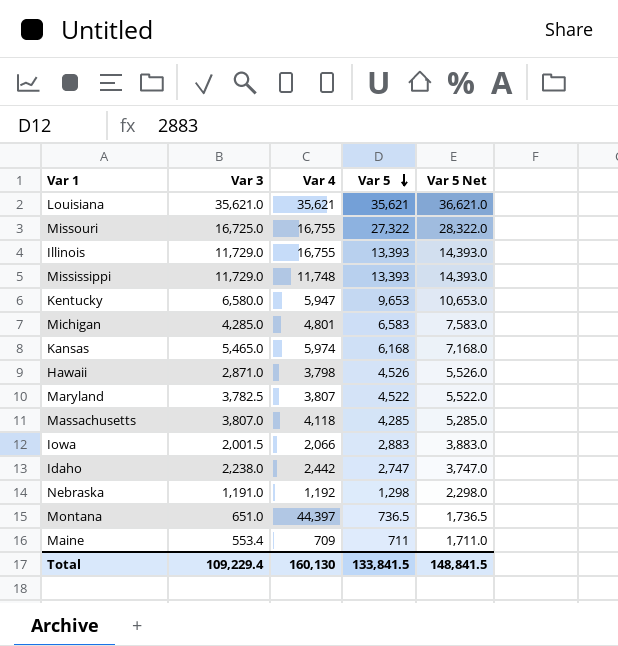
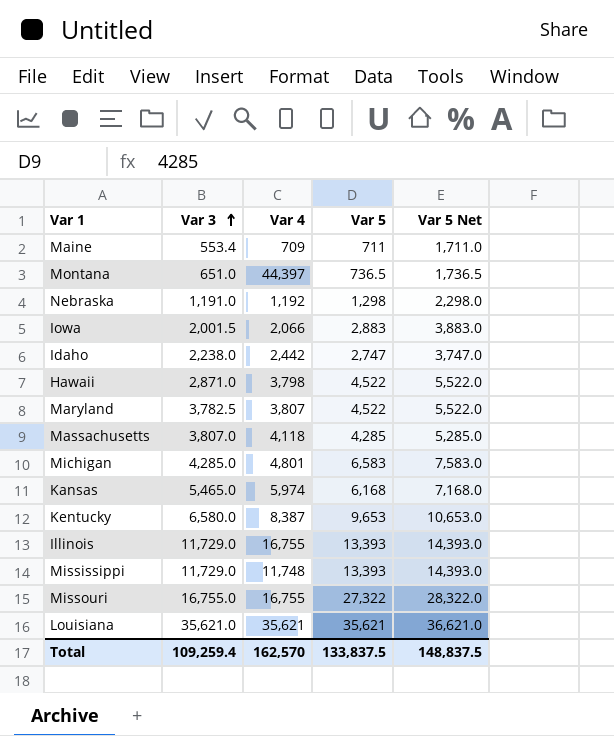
row order: Var 5 descending -> Var 3 ascending
Hawaii | Var 5: 4,526 -> 4,522
Hawaii | Var 5 Net: 5,526.0 -> 5,522.0
Kentucky | Var 4: 5,947 -> 8,387
Missouri | Var 3: 16,725.0 -> 16,755.0
Total | Var 3: 109,229.4 -> 109,259.4
Total | Var 4: 160,130 -> 162,570
Total | Var 5: 133,841.5 -> 133,837.5
Total | Var 5 Net: 148,841.5 -> 148,837.5

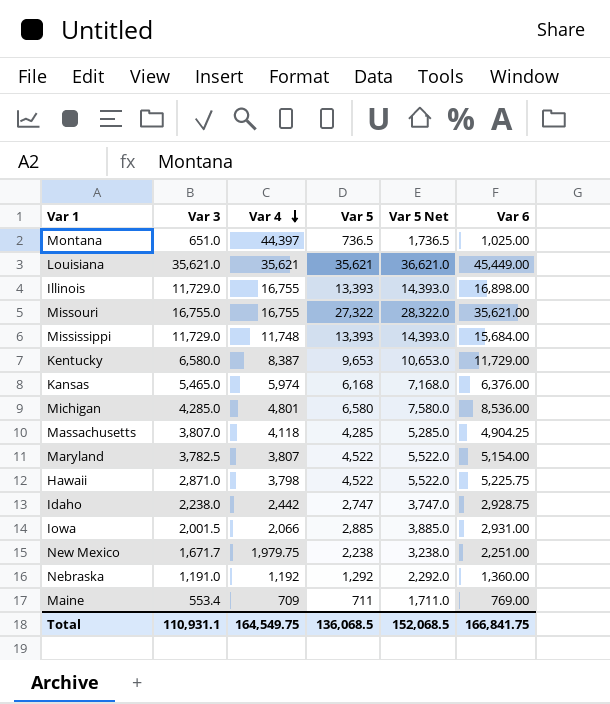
row order: Var 3 ascending -> Var 4 descending
column Var 6 | position: none -> 6
Michigan | Var 5: 6,583 -> 6,580
Michigan | Var 5 Net: 7,583.0 -> 7,580.0
Iowa | Var 5: 2,883 -> 2,885
Iowa | Var 5 Net: 3,883.0 -> 3,885.0
row New Mexico: none -> 1,671.7 | 1,979.75 | 2,238 | 3,238.0 | 2,251.00
Nebraska | Var 5: 1,298 -> 1,292
Nebraska | Var 5 Net: 2,298.0 -> 2,292.0
Total | Var 3: 109,259.4 -> 110,931.1
Total | Var 4: 162,570 -> 164,549.75
Total | Var 5: 133,837.5 -> 136,068.5
Total | Var 5 Net: 148,837.5 -> 152,068.5

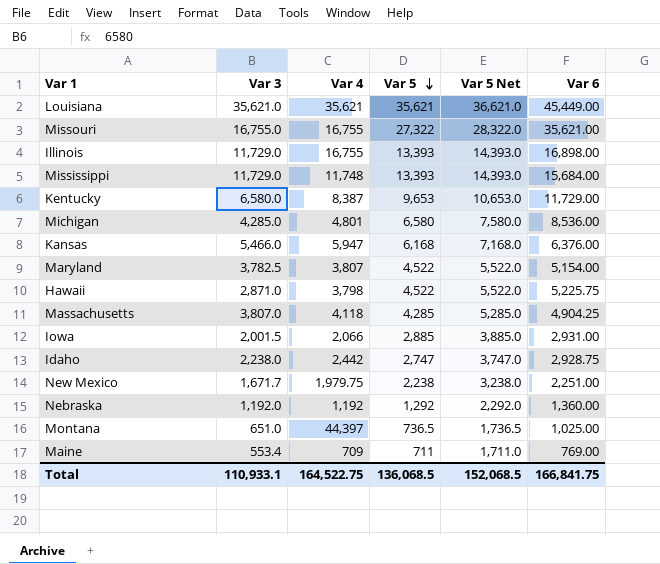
row order: Var 4 descending -> Var 5 descending
Kansas | Var 3: 5,465.0 -> 5,466.0
Kansas | Var 4: 5,974 -> 5,947
Nebraska | Var 3: 1,191.0 -> 1,192.0
Total | Var 3: 110,931.1 -> 110,933.1
Total | Var 4: 164,549.75 -> 164,522.75

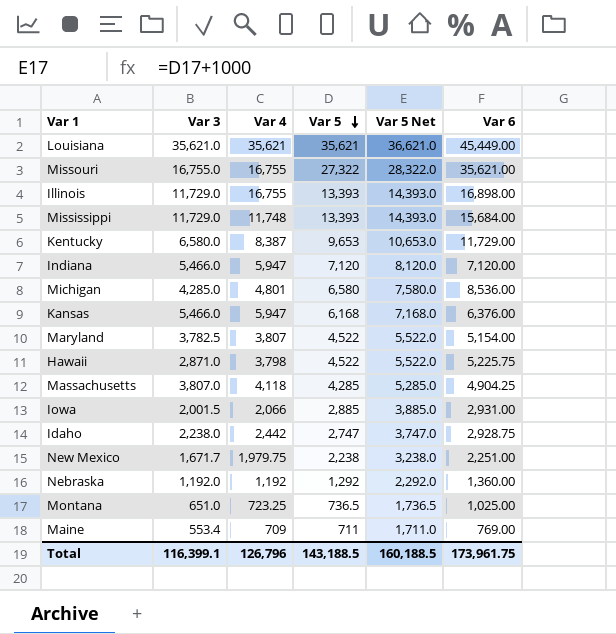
row Indiana: none -> 5,466.0 | 5,947 | 7,120 | 8,120.0 | 7,120.00
Montana | Var 4: 44,397 -> 723.25
Total | Var 3: 110,933.1 -> 116,399.1
Total | Var 4: 164,522.75 -> 126,796
Total | Var 5: 136,068.5 -> 143,188.5
Total | Var 5 Net: 152,068.5 -> 160,188.5
Total | Var 6: 166,841.75 -> 173,961.75

